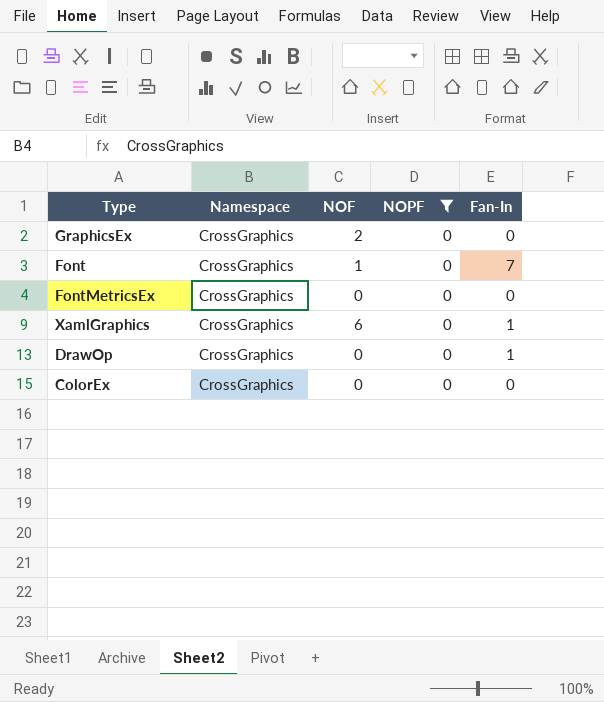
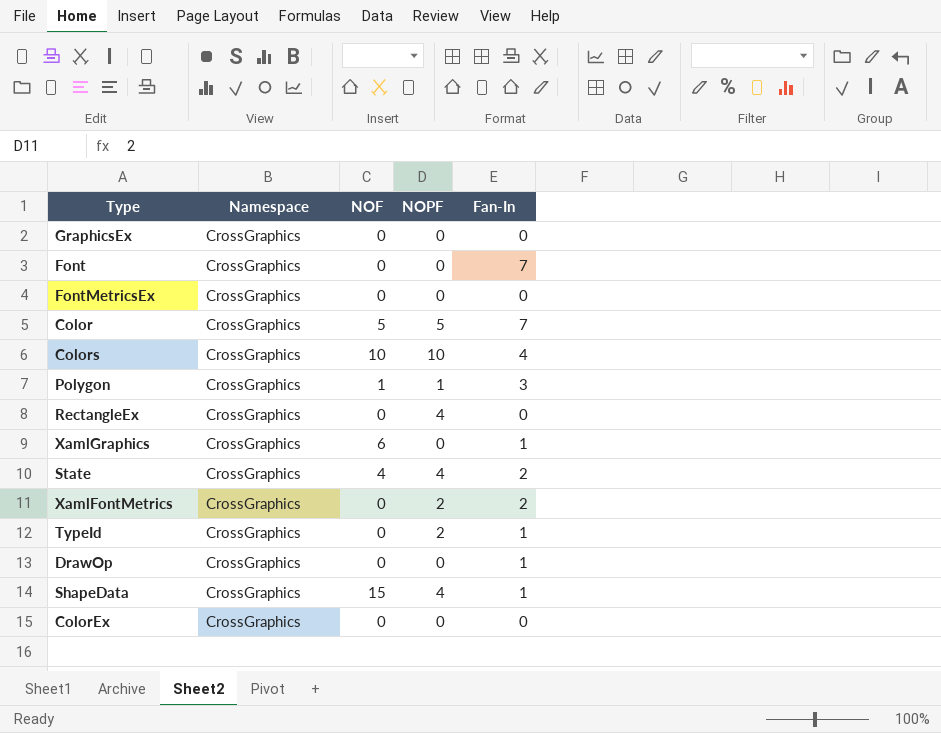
filter: NOPF = 0 -> none
GraphicsEx | NOF: 2 -> 0
Font | NOF: 1 -> 0

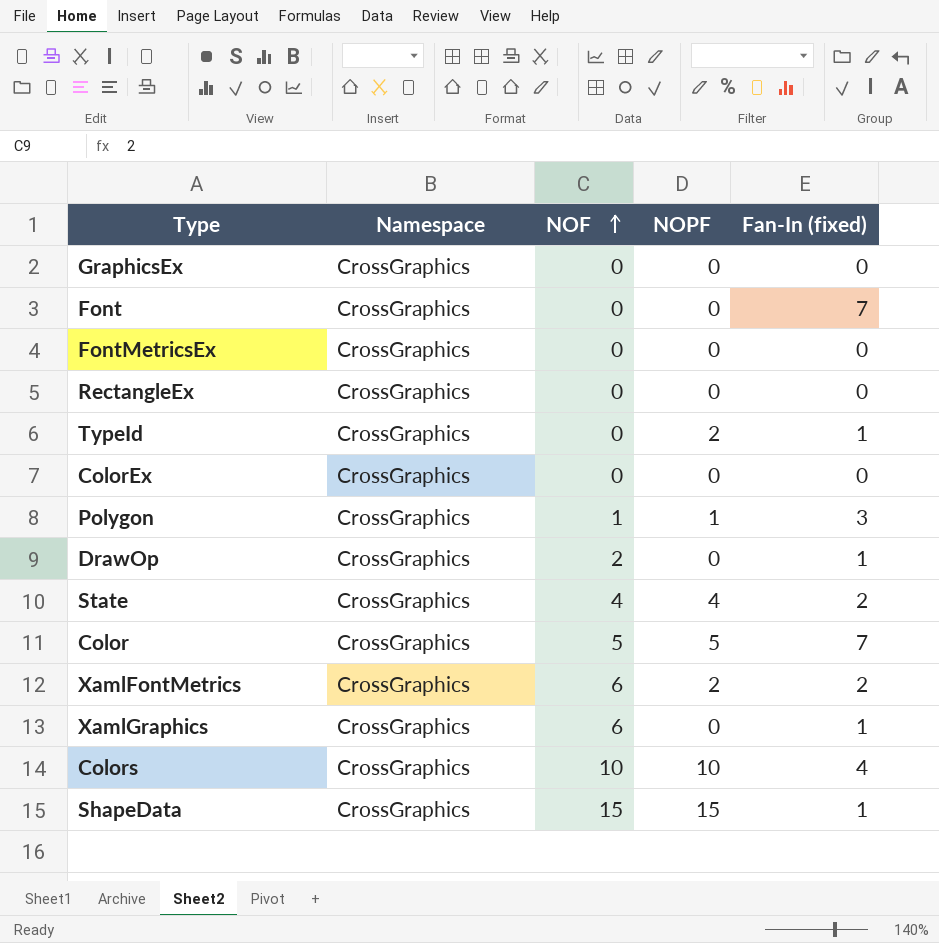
row order: none -> NOF ascending
column name: Fan-In -> Fan-In (fixed)
RectangleEx | NOPF: 4 -> 0
DrawOp | NOF: 0 -> 2
XamlFontMetrics | NOF: 0 -> 6
ShapeData | NOPF: 4 -> 15

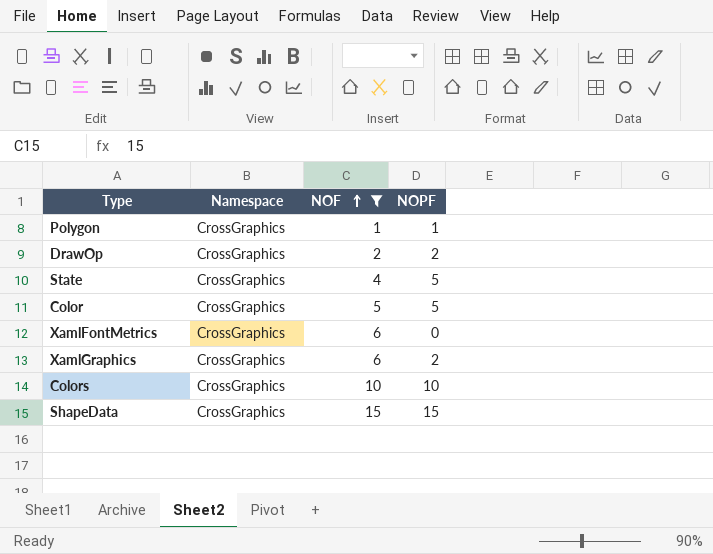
filter: none -> NOF != 0
column Fan-In (fixed) | position: 5 -> none
DrawOp | NOPF: 0 -> 2
State | NOPF: 4 -> 5
XamlFontMetrics | NOPF: 2 -> 0
XamlGraphics | NOPF: 0 -> 2

